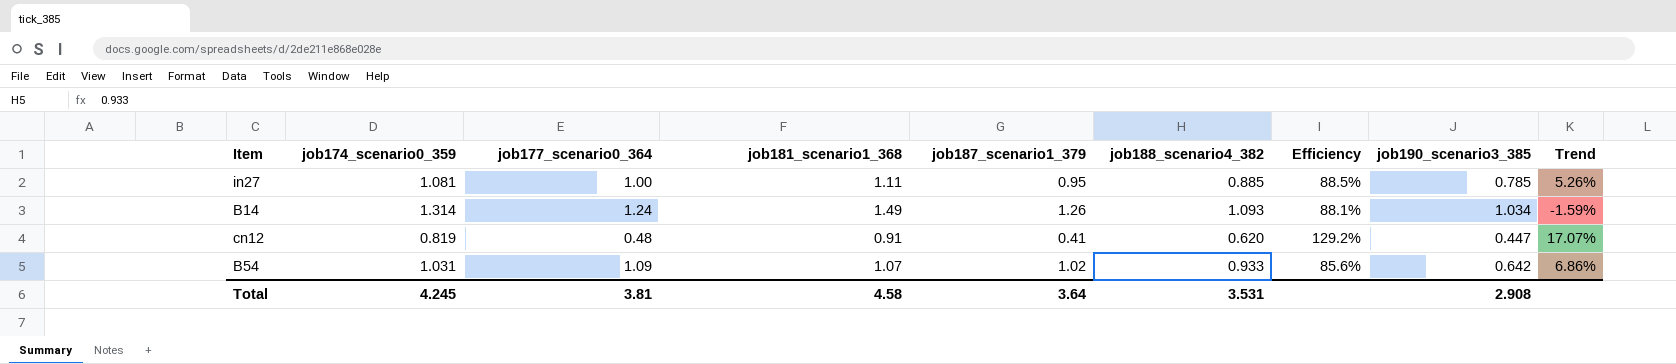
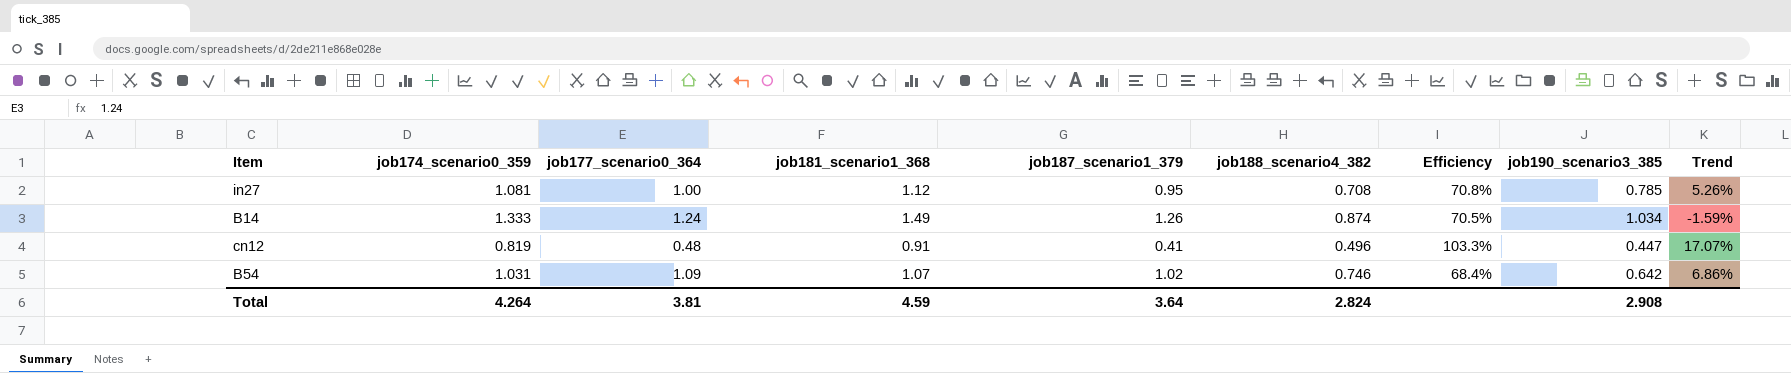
in27 | job181_scenario1_368: 1.11 -> 1.12
in27 | job188_scenario4_382: 0.885 -> 0.708
in27 | Efficiency: 88.5% -> 70.8%
B14 | job174_scenario0_359: 1.314 -> 1.333
B14 | job188_scenario4_382: 1.093 -> 0.874
B14 | Efficiency: 88.1% -> 70.5%
cn12 | job188_scenario4_382: 0.620 -> 0.496
cn12 | Efficiency: 129.2% -> 103.3%
B54 | job188_scenario4_382: 0.933 -> 0.746
B54 | Efficiency: 85.6% -> 68.4%
Total | job174_scenario0_359: 4.245 -> 4.264
Total | job181_scenario1_368: 4.58 -> 4.59
Total | job188_scenario4_382: 3.531 -> 2.824

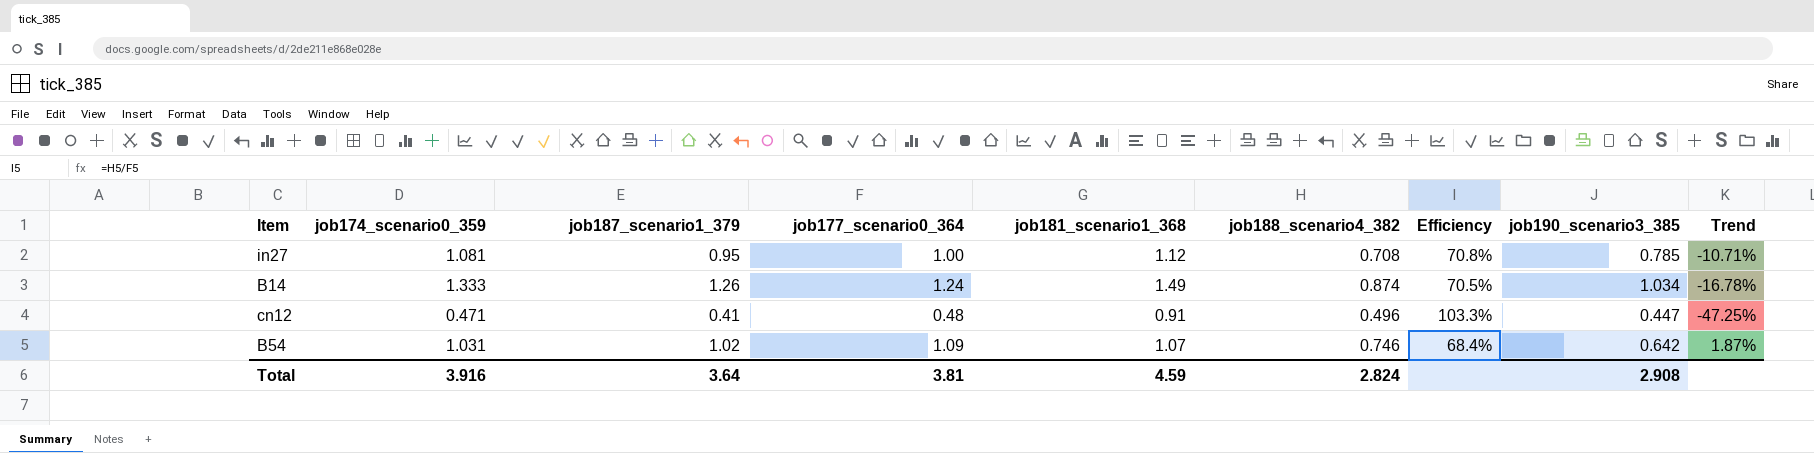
column job187_scenario1_379 | position: 5 -> 3
column Trend | formula: ([job177_scenario0_364] - [job187_scenario1_379]) / [job187_scenario1_379] -> ([job177_scenario0_364] - [job181_scenario1_368]) / [job181_scenario1_368]
cn12 | job174_scenario0_359: 0.819 -> 0.471
Total | job174_scenario0_359: 4.264 -> 3.916

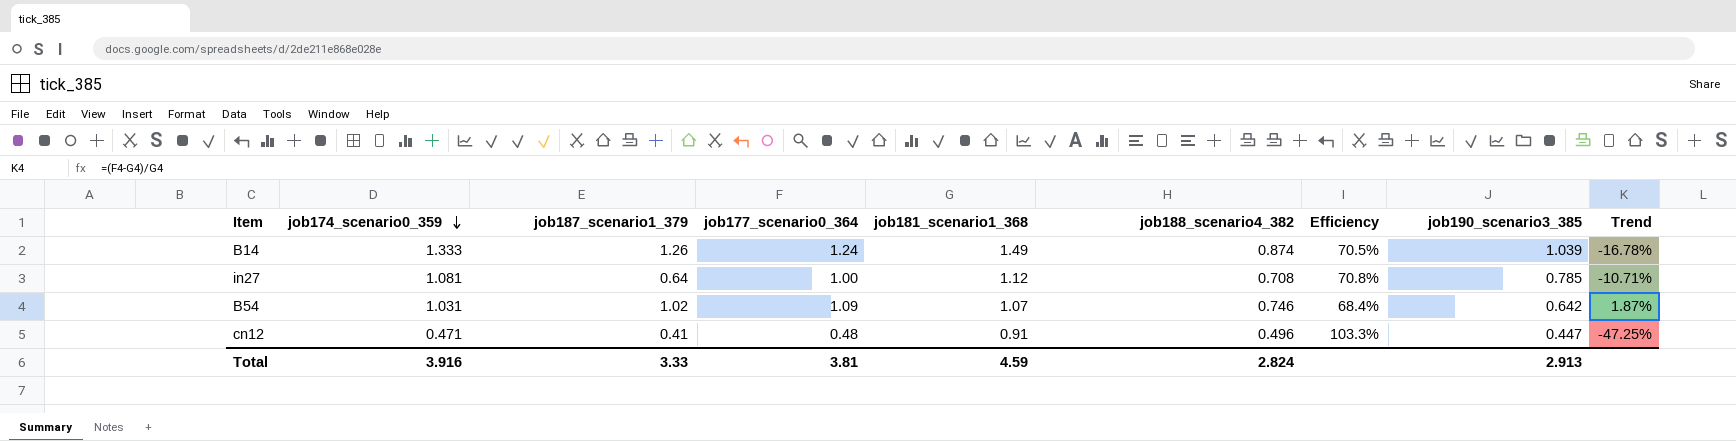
row order: none -> job174_scenario0_359 descending
B14 | job190_scenario3_385: 1.034 -> 1.039
in27 | job187_scenario1_379: 0.95 -> 0.64
Total | job187_scenario1_379: 3.64 -> 3.33
Total | job190_scenario3_385: 2.908 -> 2.913

